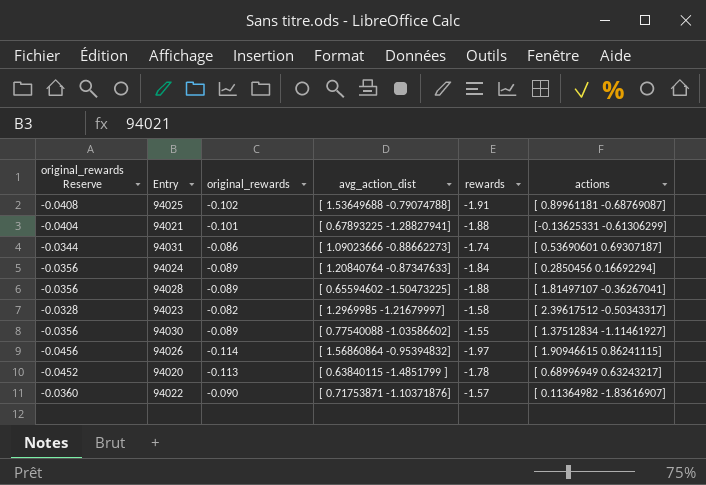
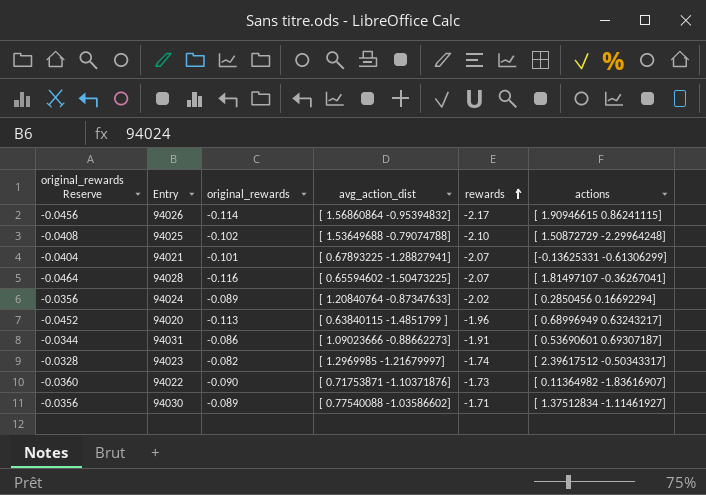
row order: none -> rewards ascending
94026 | rewards: -1.97 -> -2.17
94025 | rewards: -1.91 -> -2.10
94025 | actions: [ 0.89961181 -0.68769087] -> [ 1.50872729 -2.29964248]
94021 | rewards: -1.88 -> -2.07
94028 | original_rewards Reserve: -0.0356 -> -0.0464
94028 | original_rewards: -0.089 -> -0.116
94028 | rewards: -1.88 -> -2.07
94024 | rewards: -1.84 -> -2.02
94020 | rewards: -1.78 -> -1.96
94031 | rewards: -1.74 -> -1.91
94023 | rewards: -1.58 -> -1.74
94022 | rewards: -1.57 -> -1.73
94030 | rewards: -1.55 -> -1.71

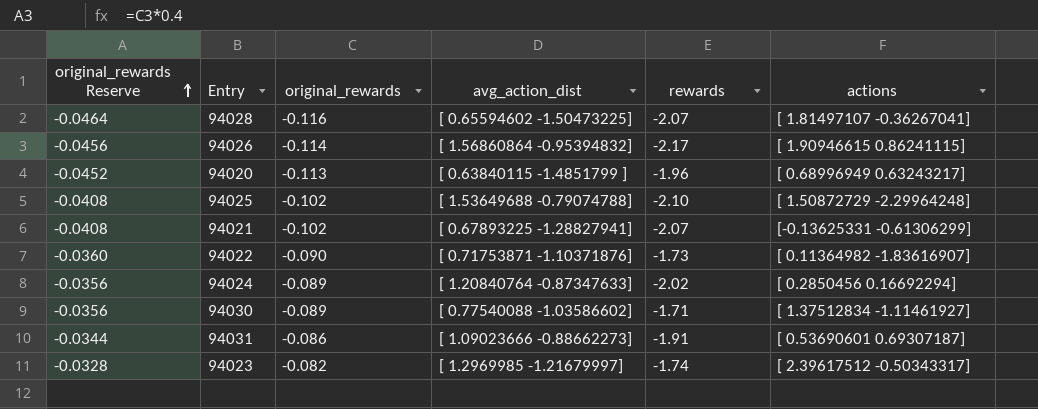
row order: rewards ascending -> original_rewards Reserve ascending
94021 | original_rewards Reserve: -0.0404 -> -0.0408
94021 | original_rewards: -0.101 -> -0.102

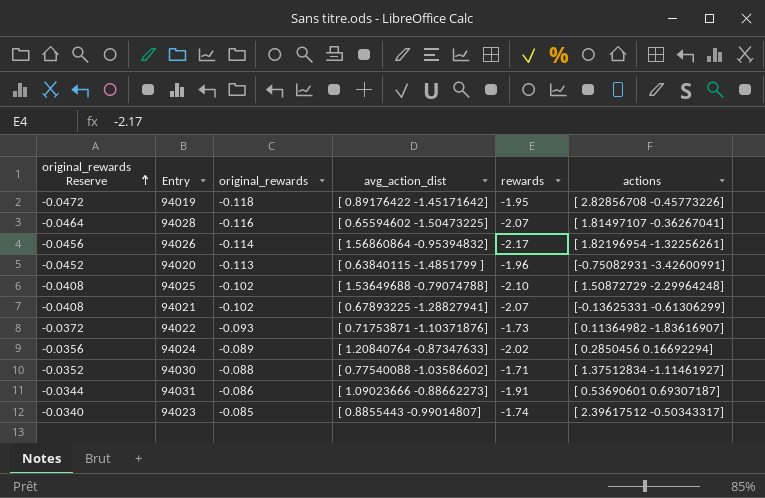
row 94019: none -> -0.0472 | -0.118 | [ 0.89176422 -1.45171642] | -1.95 | [ 2.82856708 -0.45773226]
94026 | actions: [ 1.90946615 0.86241115] -> [ 1.82196954 -1.32256261]
94020 | actions: [ 0.68996949 0.63243217] -> [-0.75082931 -3.42600991]
94022 | original_rewards Reserve: -0.0360 -> -0.0372
94022 | original_rewards: -0.090 -> -0.093
94030 | original_rewards Reserve: -0.0356 -> -0.0352
94030 | original_rewards: -0.089 -> -0.088
94023 | original_rewards Reserve: -0.0328 -> -0.0340
94023 | original_rewards: -0.082 -> -0.085
94023 | avg_action_dist: [ 1.2969985 -1.21679997] -> [ 0.8855443 -0.99014807]

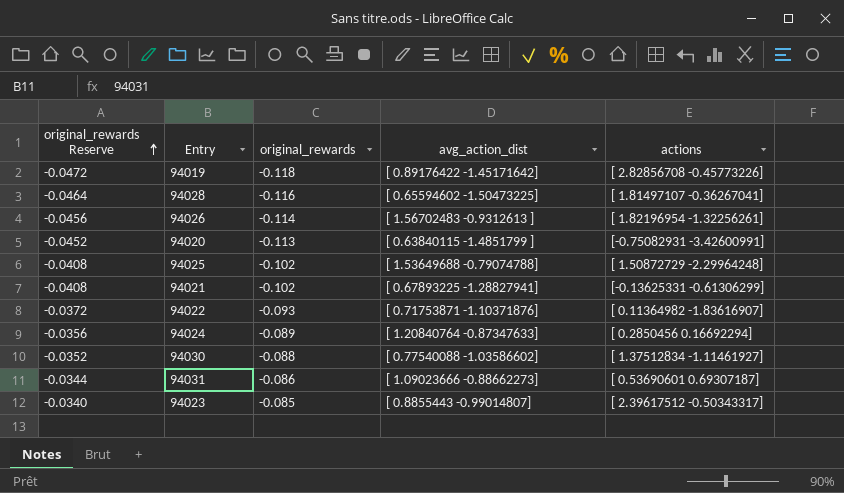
column rewards | position: 5 -> none
94026 | avg_action_dist: [ 1.56860864 -0.95394832] -> [ 1.56702483 -0.9312613 ]

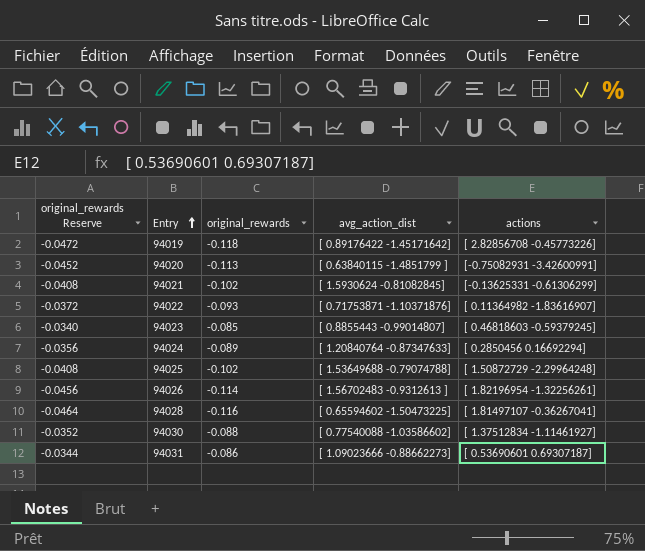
row order: original_rewards Reserve ascending -> Entry ascending
94021 | avg_action_dist: [ 0.67893225 -1.28827941] -> [ 1.5930624 -0.81082845]
94023 | actions: [ 2.39617512 -0.50343317] -> [ 0.46818603 -0.59379245]

